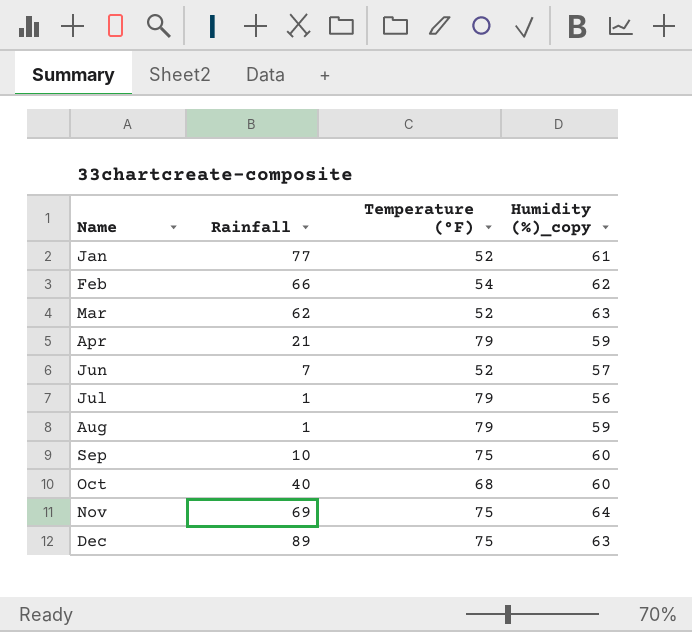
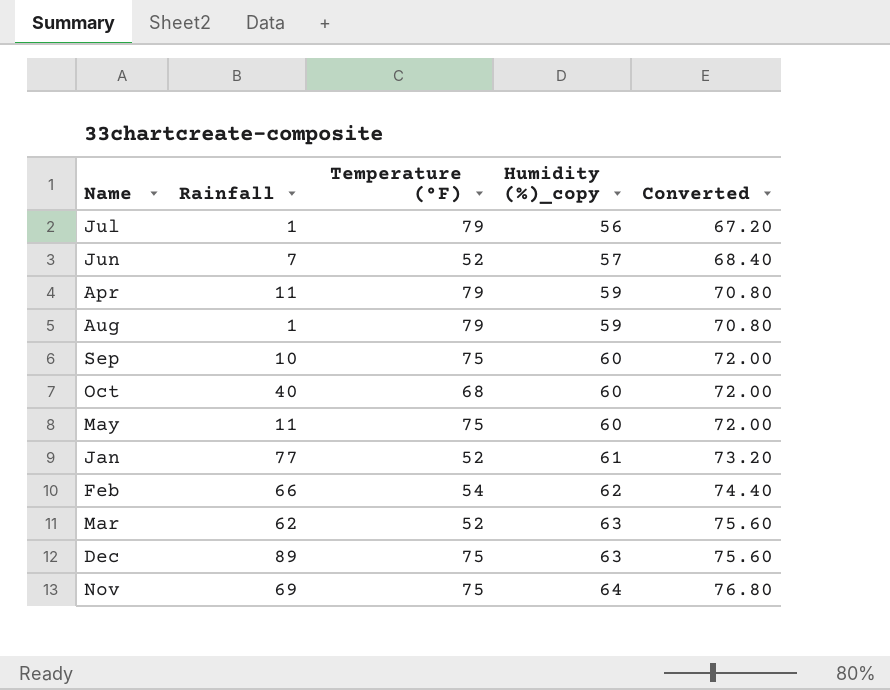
row order: Name ascending -> Humidity (%)_copy ascending
column Converted | formula: none -> [Humidity (%)_copy] * 1.2
Apr | Rainfall: 21 -> 11
row May: none -> 11 | 75 | 60 | 72.00

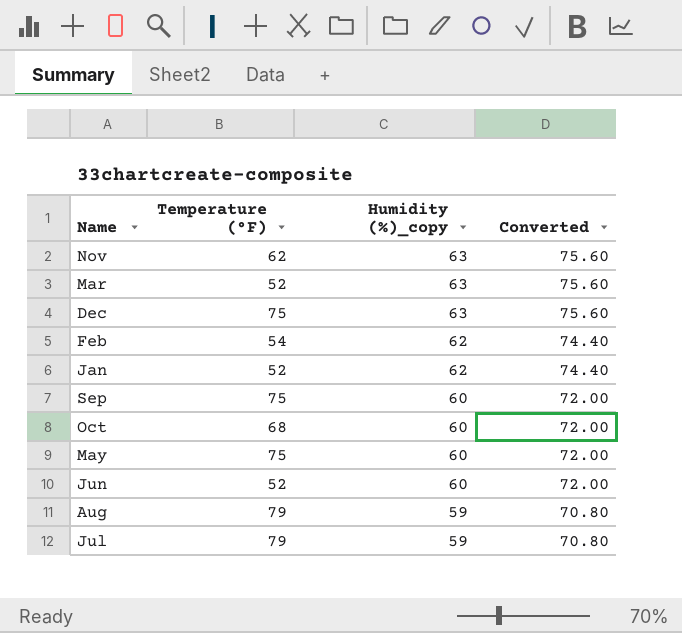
row order: Humidity (%)_copy ascending -> Humidity (%)_copy descending
column Rainfall | position: 2 -> none
row Apr: 11 | 79 | 59 | 70.80 -> none
Nov | Temperature (°F): 75 -> 62
Nov | Humidity (%)_copy: 64 -> 63
Nov | Converted: 76.80 -> 75.60
Jan | Humidity (%)_copy: 61 -> 62
Jan | Converted: 73.20 -> 74.40
Jun | Humidity (%)_copy: 57 -> 60
Jun | Converted: 68.40 -> 72.00
Jul | Humidity (%)_copy: 56 -> 59
Jul | Converted: 67.20 -> 70.80

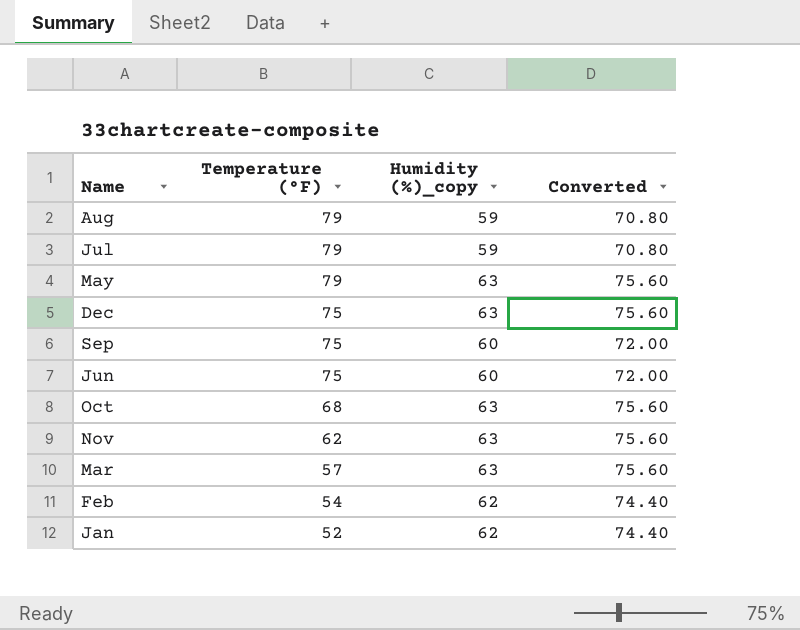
row order: Humidity (%)_copy descending -> Temperature (°F) descending
May | Temperature (°F): 75 -> 79
May | Humidity (%)_copy: 60 -> 63
May | Converted: 72.00 -> 75.60
Jun | Temperature (°F): 52 -> 75
Oct | Humidity (%)_copy: 60 -> 63
Oct | Converted: 72.00 -> 75.60
Mar | Temperature (°F): 52 -> 57

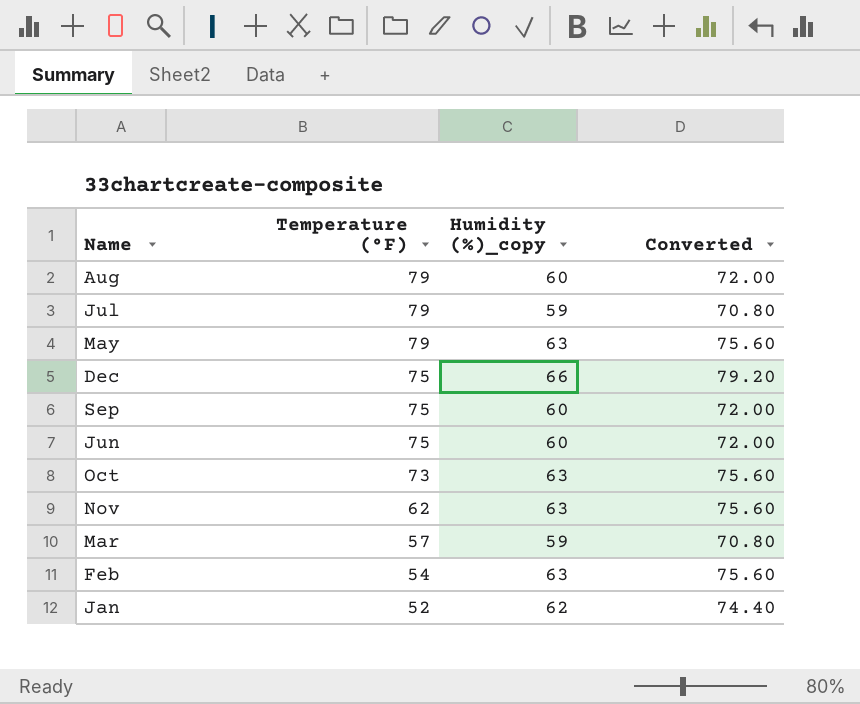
Aug | Humidity (%)_copy: 59 -> 60
Aug | Converted: 70.80 -> 72.00
Dec | Humidity (%)_copy: 63 -> 66
Dec | Converted: 75.60 -> 79.20
Oct | Temperature (°F): 68 -> 73
Mar | Humidity (%)_copy: 63 -> 59
Mar | Converted: 75.60 -> 70.80
Feb | Humidity (%)_copy: 62 -> 63
Feb | Converted: 74.40 -> 75.60

